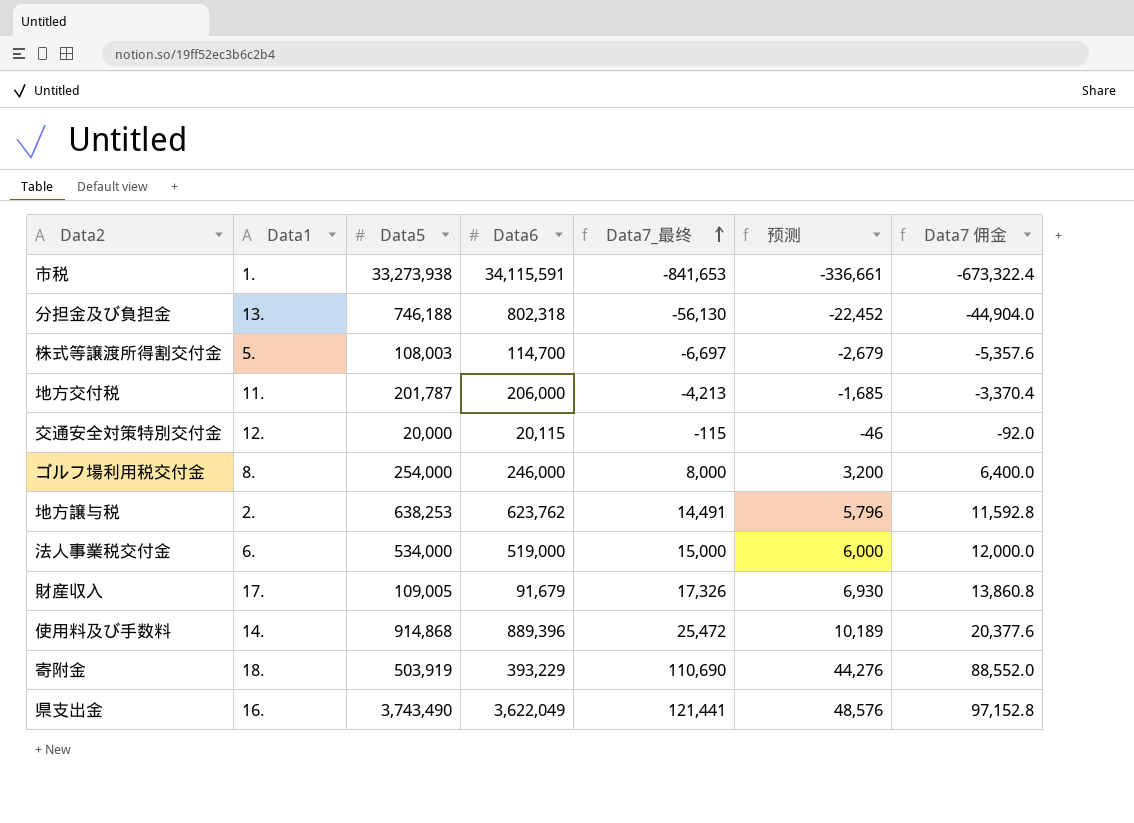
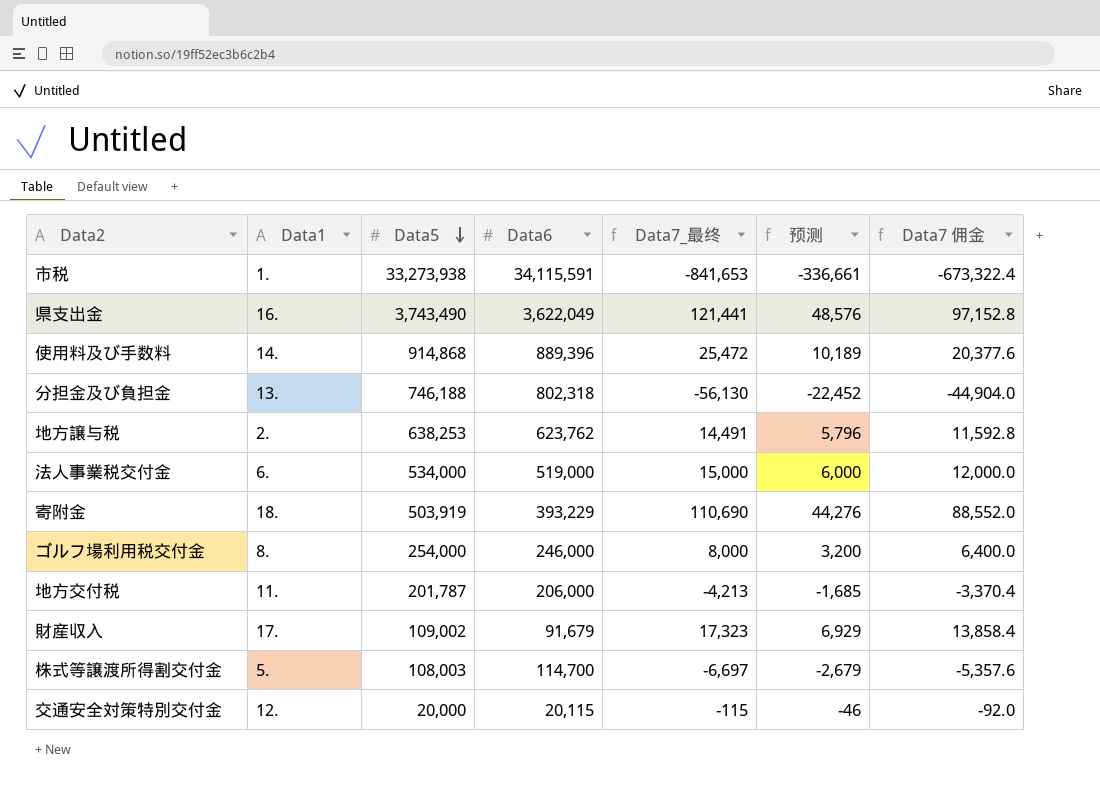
row order: Data7_最终 ascending -> Data5 descending
財産収入 | Data5: 109,005 -> 109,002
財産収入 | Data7_最终: 17,326 -> 17,323
財産収入 | 预测: 6,930 -> 6,929
財産収入 | Data7 佣金: 13,860.8 -> 13,858.4

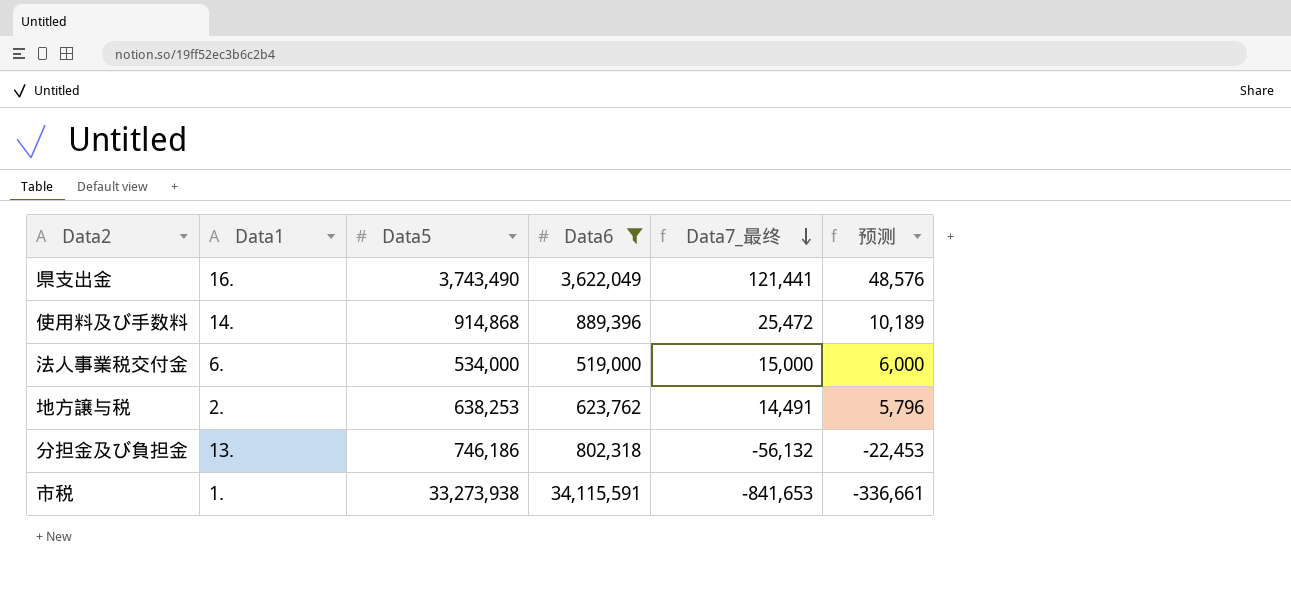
filter: none -> Data6 >= 519,000
row order: Data5 descending -> Data7_最终 descending
column Data7 佣金 | formula: [Data7_最终] * 0.8 -> none
分担金及び負担金 | Data5: 746,188 -> 746,186
分担金及び負担金 | Data7_最终: -56,130 -> -56,132
分担金及び負担金 | 预测: -22,452 -> -22,453

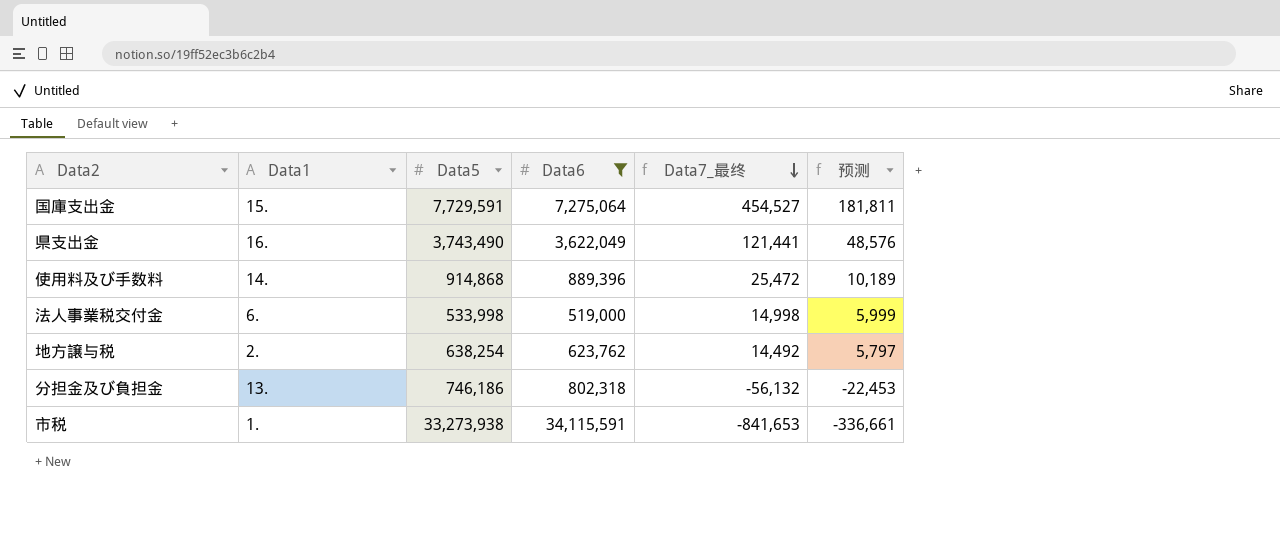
row 国庫支出金: none -> 15. | 7,729,591 | 7,275,064 | 454,527 | 181,811
法人事業税交付金 | Data5: 534,000 -> 533,998
法人事業税交付金 | Data7_最终: 15,000 -> 14,998
法人事業税交付金 | 预测: 6,000 -> 5,999
地方譲与税 | Data5: 638,253 -> 638,254
地方譲与税 | Data7_最终: 14,491 -> 14,492
地方譲与税 | 预测: 5,796 -> 5,797

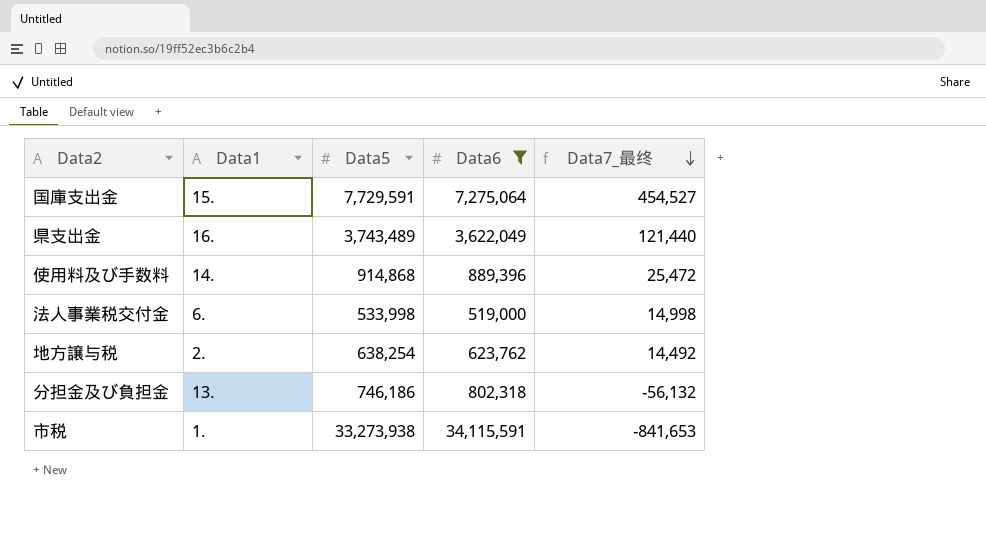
column 预测 | formula: [Data7_最终] * 0.4 -> none
県支出金 | Data5: 3,743,490 -> 3,743,489
県支出金 | Data7_最终: 121,441 -> 121,440

